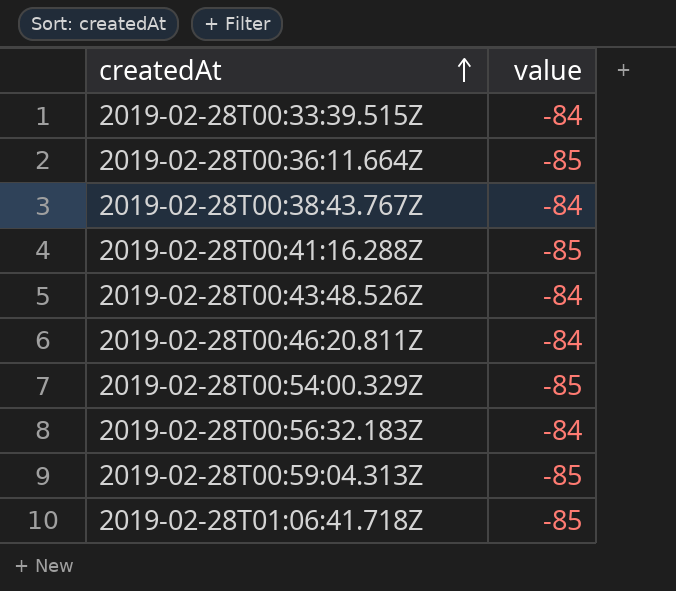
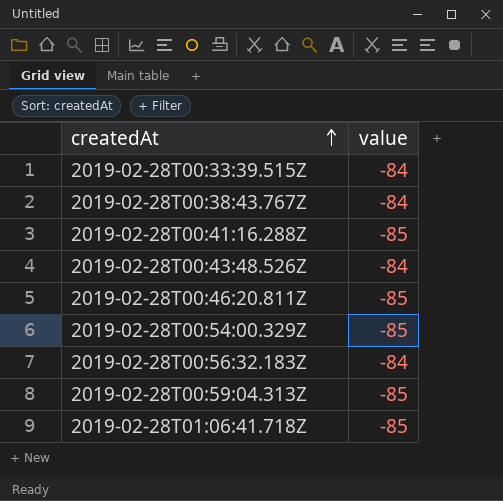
row 2019-02-28T00:36:11.664Z: -85 -> none
2019-02-28T00:46:20.811Z | value: -84 -> -85

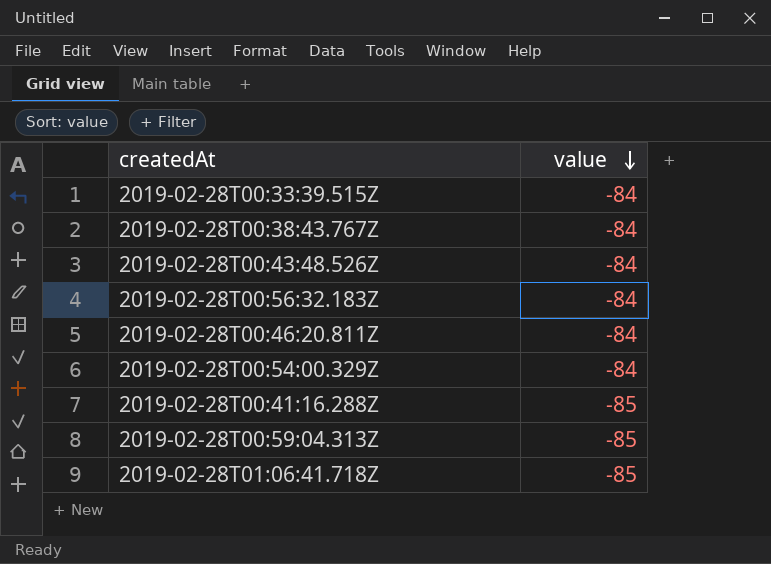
row order: createdAt ascending -> value descending
2019-02-28T00:46:20.811Z | value: -85 -> -84
2019-02-28T00:54:00.329Z | value: -85 -> -84

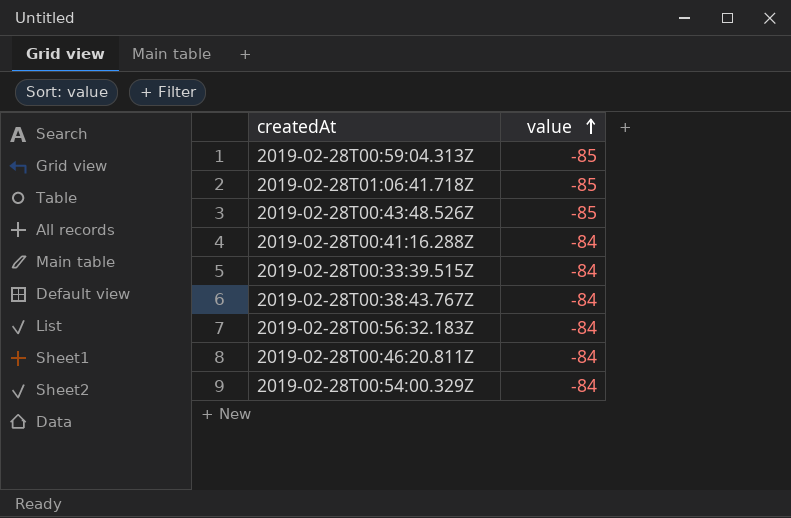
row order: value descending -> value ascending
2019-02-28T00:43:48.526Z | value: -84 -> -85
2019-02-28T00:41:16.288Z | value: -85 -> -84

